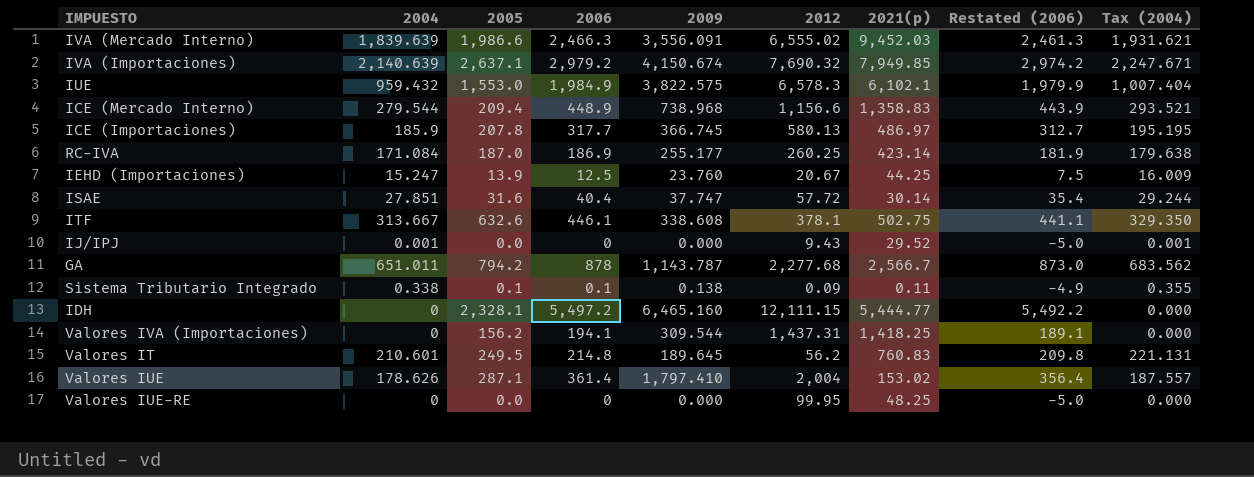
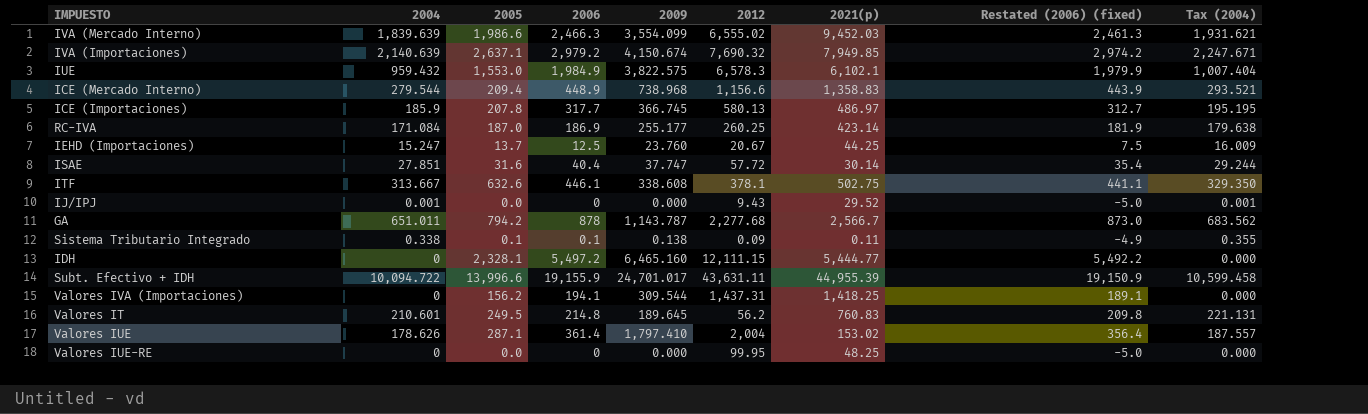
column name: Restated (2006) -> Restated (2006) (fixed)
IVA (Mercado Interno) | 2009: 3,556.091 -> 3,554.099
IEHD (Importaciones) | 2005: 13.9 -> 13.7
row Subt. Efectivo + IDH: none -> 10,094.722 | 13,996.6 | 19,155.9 | 24,701.017 | 43,631.11 | 44,955.39 | 19,150.9 | 10,599.458

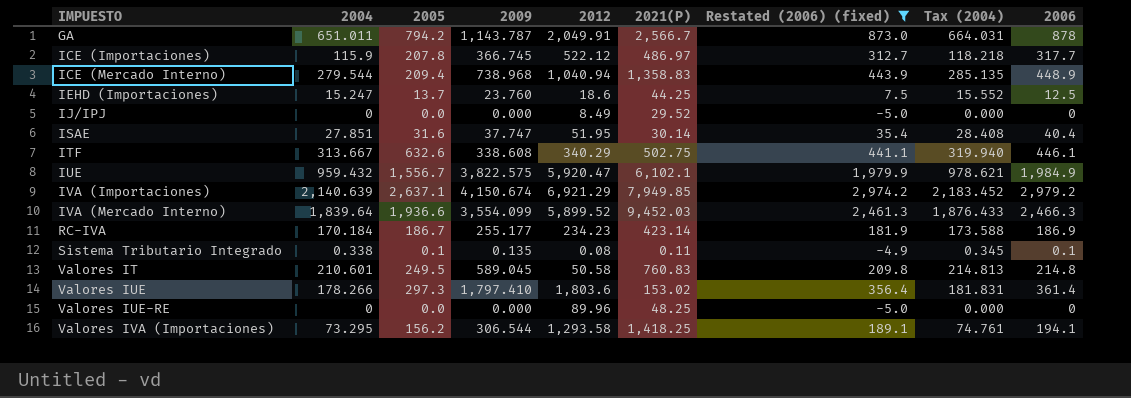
filter: none -> Restated (2006) (fixed) <= 2,974.2
row order: none -> IMPUESTO ascending
column name: 2021(p) -> 2021(P)
column Tax (2004) | formula: [2004] * 1.05 -> [2004] * 1.02
column 2006 | position: 4 -> 9
GA | 2012: 2,277.68 -> 2,049.91
ICE (Importaciones) | 2004: 185.9 -> 115.9
ICE (Importaciones) | 2012: 580.13 -> 522.12
ICE (Mercado Interno) | 2012: 1,156.6 -> 1,040.94
IEHD (Importaciones) | 2012: 20.67 -> 18.6
IJ/IPJ | 2004: 0.001 -> 0
IJ/IPJ | 2012: 9.43 -> 8.49
ISAE | 2012: 57.72 -> 51.95
ITF | 2012: 378.1 -> 340.29
IUE | 2005: 1,553.0 -> 1,556.7
IUE | 2012: 6,578.3 -> 5,920.47
IVA (Importaciones) | 2012: 7,690.32 -> 6,921.29
IVA (Mercado Interno) | 2004: 1,839.639 -> 1,839.64
IVA (Mercado Interno) | 2005: 1,986.6 -> 1,936.6
IVA (Mercado Interno) | 2012: 6,555.02 -> 5,899.52
RC-IVA | 2004: 171.084 -> 170.184
RC-IVA | 2005: 187.0 -> 186.7
RC-IVA | 2012: 260.25 -> 234.23
Sistema Tributario Integrado | 2009: 0.138 -> 0.135
Sistema Tributario Integrado | 2012: 0.09 -> 0.08
Valores IT | 2009: 189.645 -> 589.045
Valores IT | 2012: 56.2 -> 50.58
Valores IUE | 2004: 178.626 -> 178.266
Valores IUE | 2005: 287.1 -> 297.3
Valores IUE | 2012: 2,004 -> 1,803.6
Valores IUE-RE | 2012: 99.95 -> 89.96
Valores IVA (Importaciones) | 2004: 0 -> 73.295
Valores IVA (Importaciones) | 2009: 309.544 -> 306.544
Valores IVA (Importaciones) | 2012: 1,437.31 -> 1,293.58

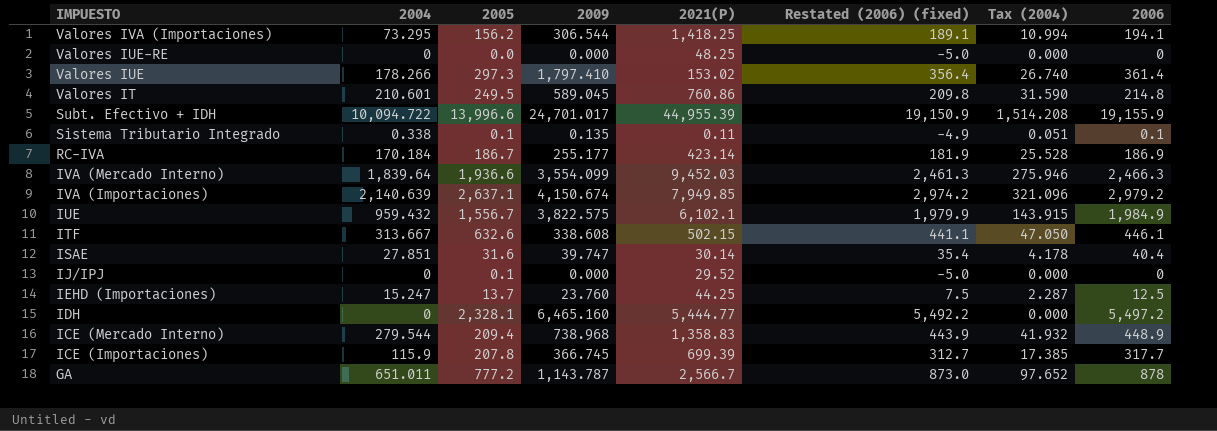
filter: Restated (2006) (fixed) <= 2,974.2 -> none
row order: IMPUESTO ascending -> IMPUESTO descending
column 2012 | position: 5 -> none
column Tax (2004) | formula: [2004] * 1.02 -> [2004] * 0.15
Valores IT | 2021(P): 760.83 -> 760.86
ITF | 2021(P): 502.75 -> 502.15
ISAE | 2009: 37.747 -> 39.747
IJ/IPJ | 2005: 0.0 -> 0.1
ICE (Importaciones) | 2021(P): 486.97 -> 699.39
GA | 2005: 794.2 -> 777.2

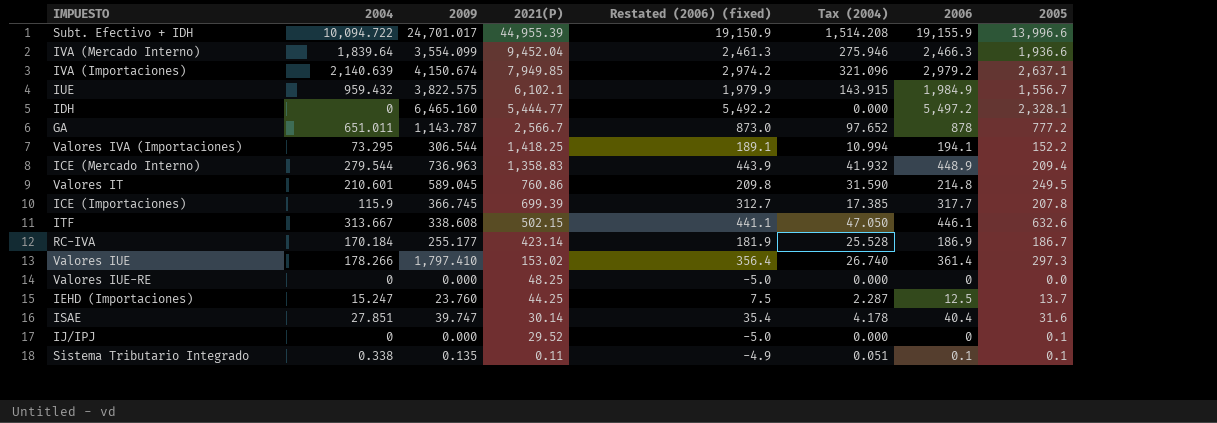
row order: IMPUESTO descending -> 2021(P) descending
column 2005 | position: 3 -> 8
IVA (Mercado Interno) | 2021(P): 9,452.03 -> 9,452.04
Valores IVA (Importaciones) | 2005: 156.2 -> 152.2
ICE (Mercado Interno) | 2009: 738.968 -> 736.963

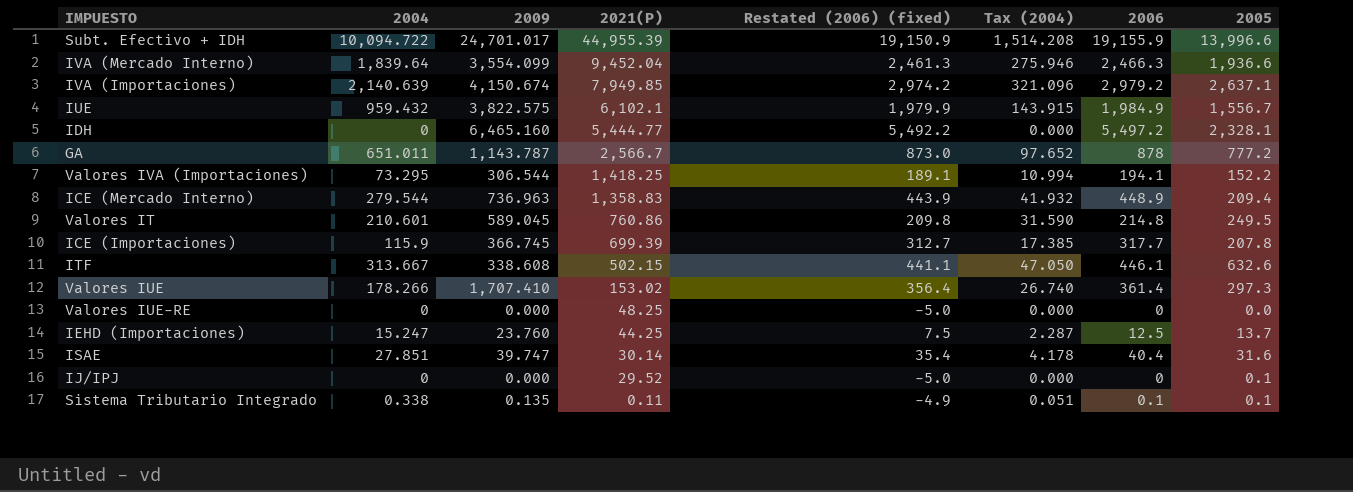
row RC-IVA: 170.184 | 255.177 | 423.14 | 181.9 | 25.528 | 186.9 | 186.7 -> none
Valores IUE | 2009: 1,797.410 -> 1,707.410

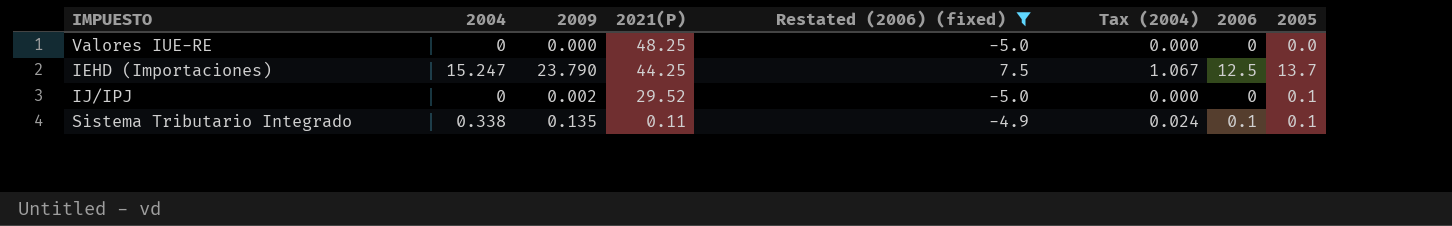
filter: none -> Restated (2006) (fixed) <= 7.5
column Tax (2004) | formula: [2004] * 0.15 -> [2004] * 0.07
IEHD (Importaciones) | 2009: 23.760 -> 23.790
IJ/IPJ | 2009: 0.000 -> 0.002

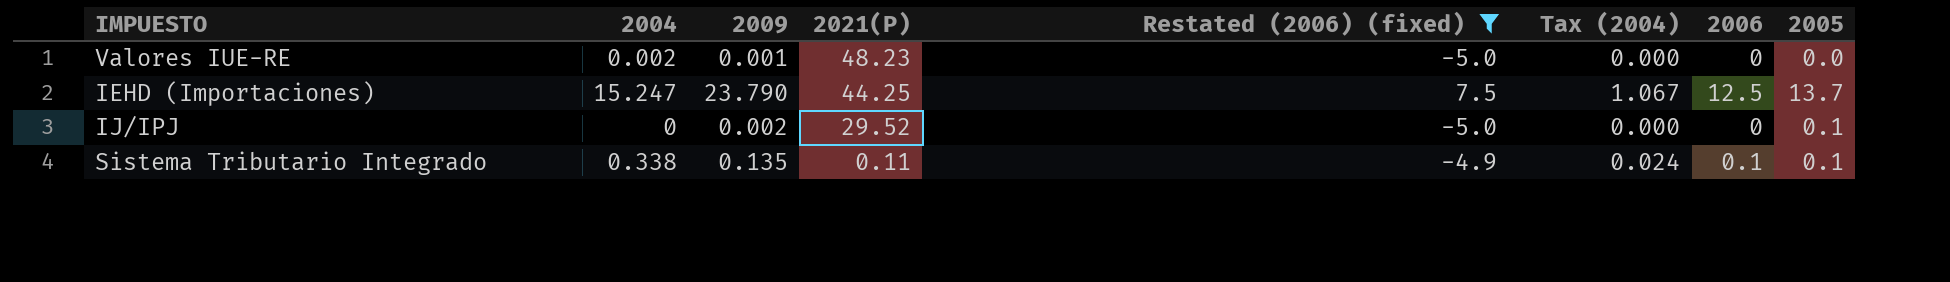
Valores IUE-RE | 2004: 0 -> 0.002
Valores IUE-RE | 2009: 0.000 -> 0.001
Valores IUE-RE | 2021(P): 48.25 -> 48.23

